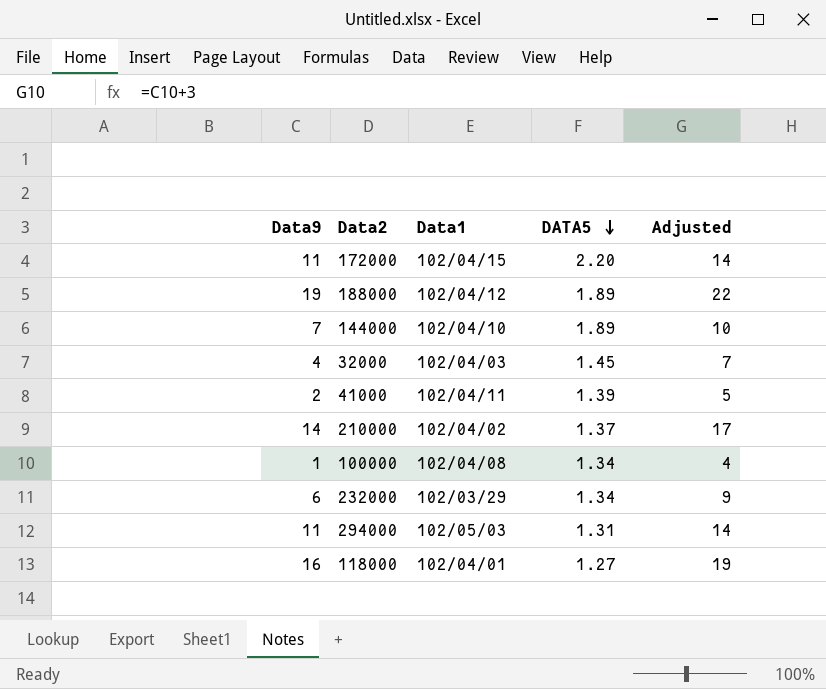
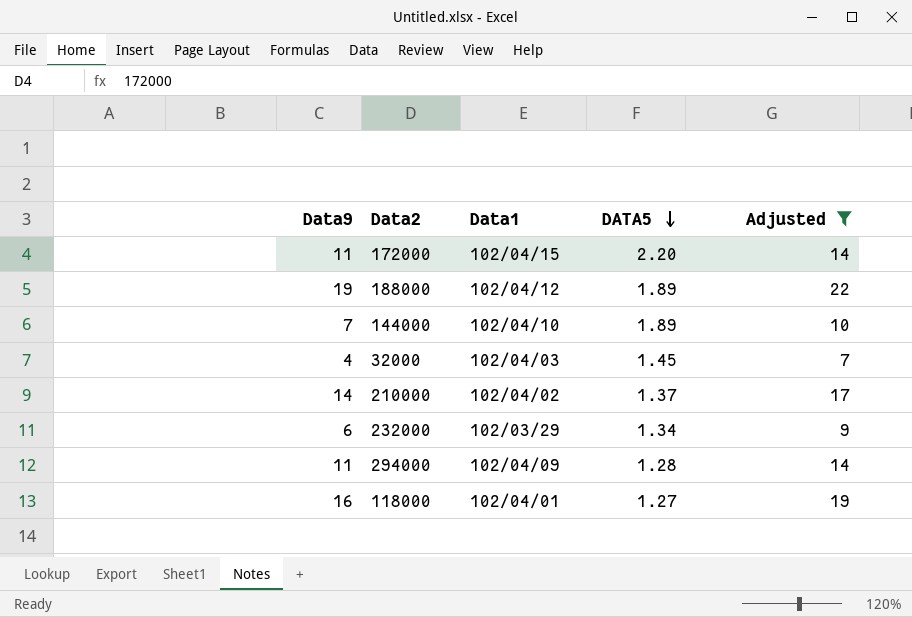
filter: none -> Adjusted >= 7
294000 | Data1: 102/05/03 -> 102/04/09
294000 | DATA5: 1.31 -> 1.28

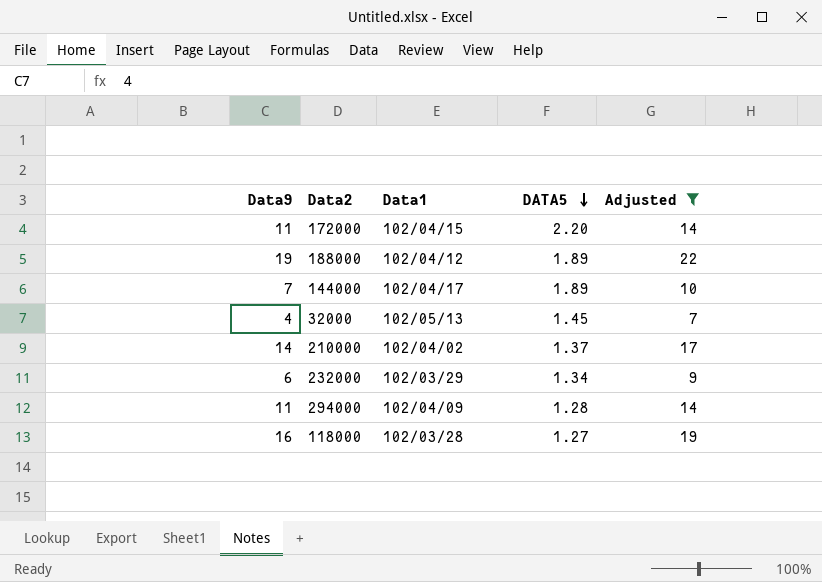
144000 | Data1: 102/04/10 -> 102/04/17
32000 | Data1: 102/04/03 -> 102/05/13
118000 | Data1: 102/04/01 -> 102/03/28

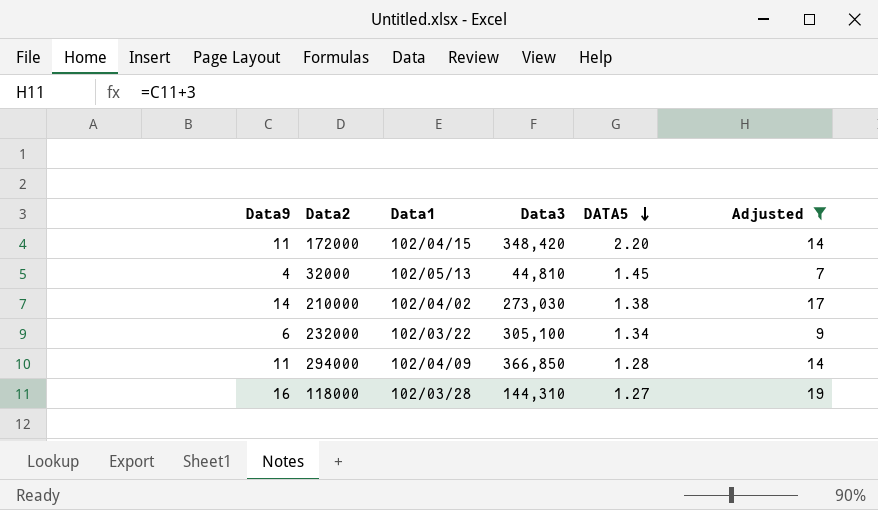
column Data3 | position: none -> 4
row 188000: 19 | 102/04/12 | 1.89 | 22 -> none
row 144000: 7 | 102/04/17 | 1.89 | 10 -> none
210000 | DATA5: 1.37 -> 1.38
232000 | Data1: 102/03/29 -> 102/03/22

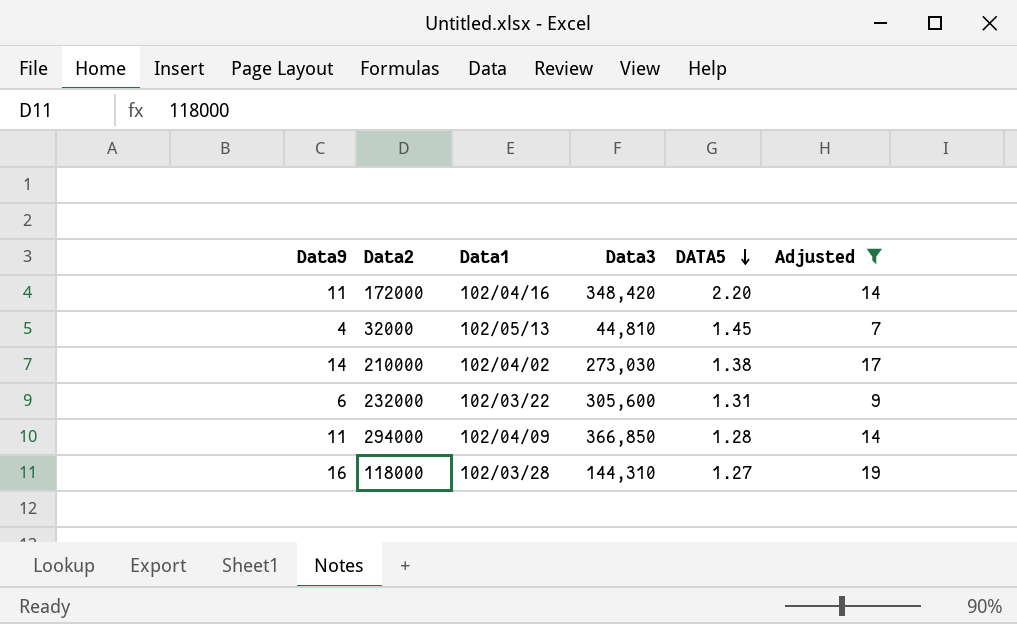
172000 | Data1: 102/04/15 -> 102/04/16
232000 | Data3: 305,100 -> 305,600
232000 | DATA5: 1.34 -> 1.31

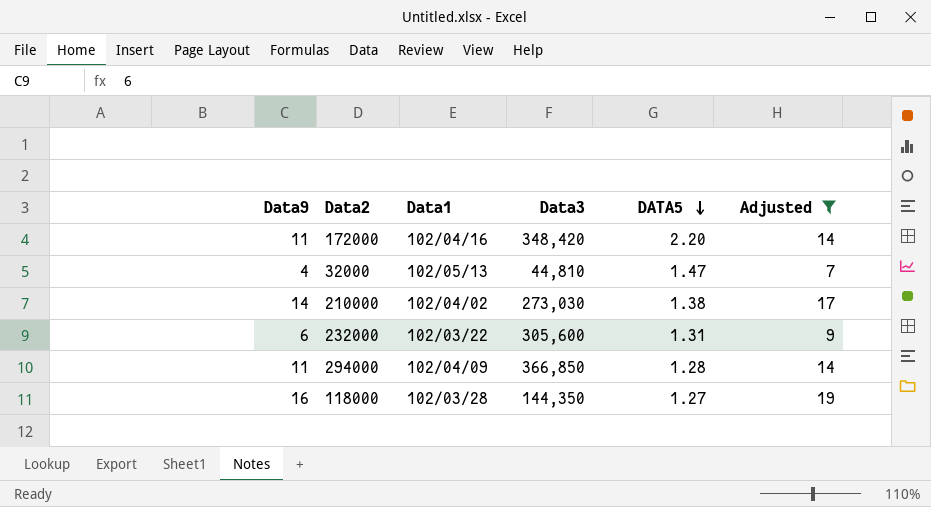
32000 | DATA5: 1.45 -> 1.47
118000 | Data3: 144,310 -> 144,350

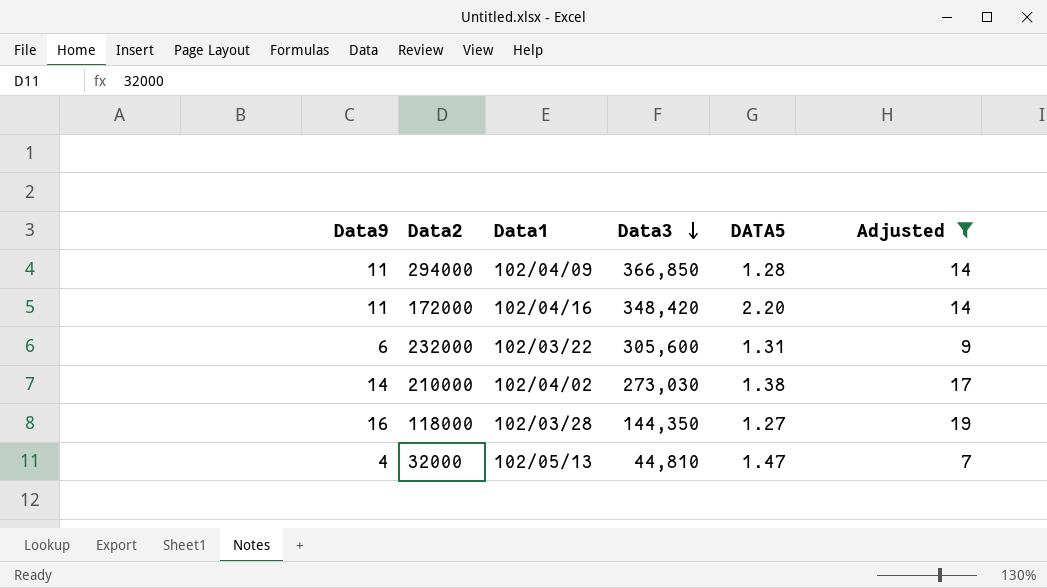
row order: DATA5 descending -> Data3 descending

